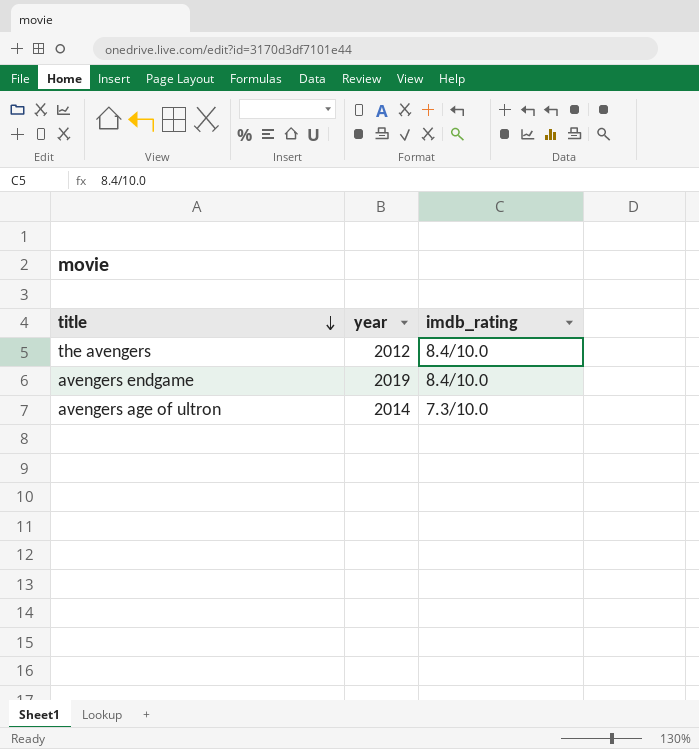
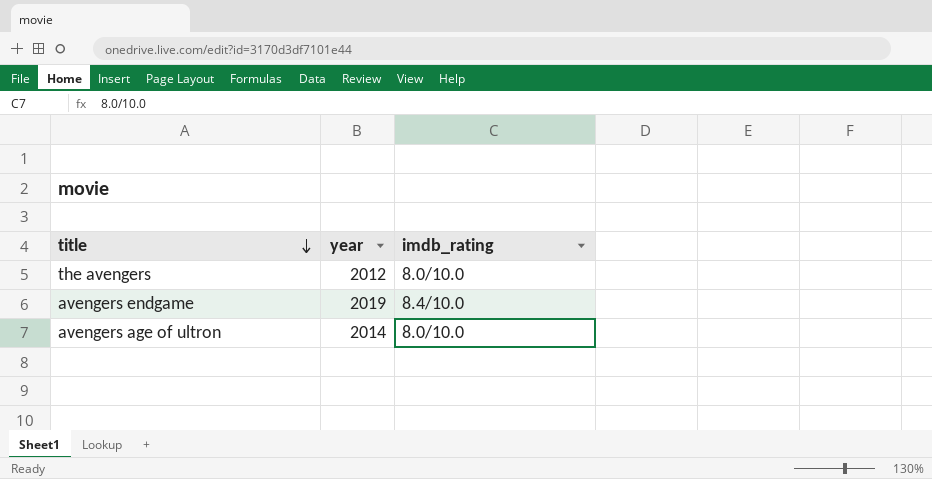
the avengers | imdb_rating: 8.4/10.0 -> 8.0/10.0
avengers age of ultron | imdb_rating: 7.3/10.0 -> 8.0/10.0

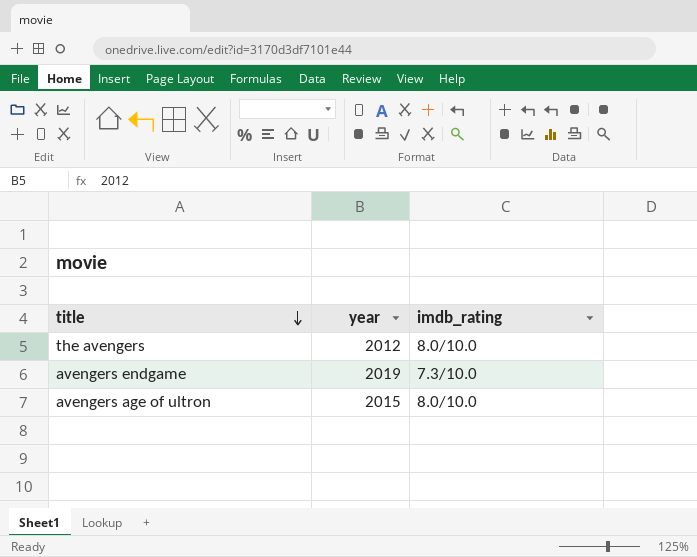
avengers endgame | imdb_rating: 8.4/10.0 -> 7.3/10.0
avengers age of ultron | year: 2014 -> 2015

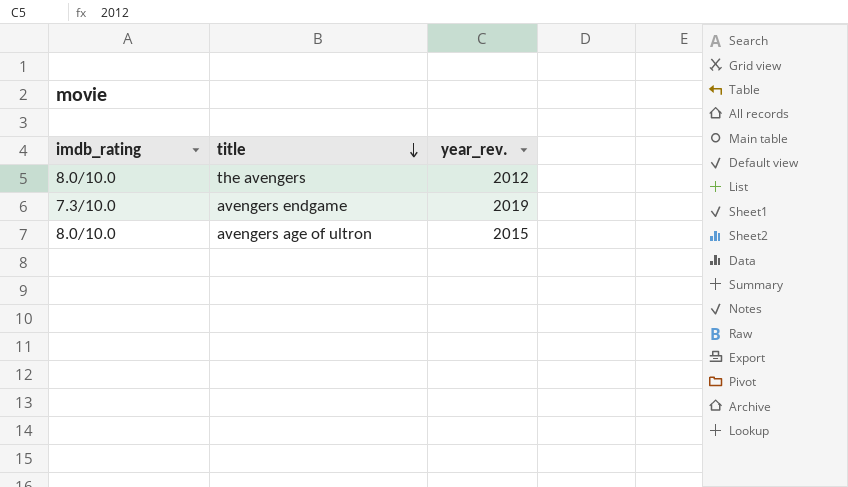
column imdb_rating | position: 3 -> 1
column name: year -> year_rev.

